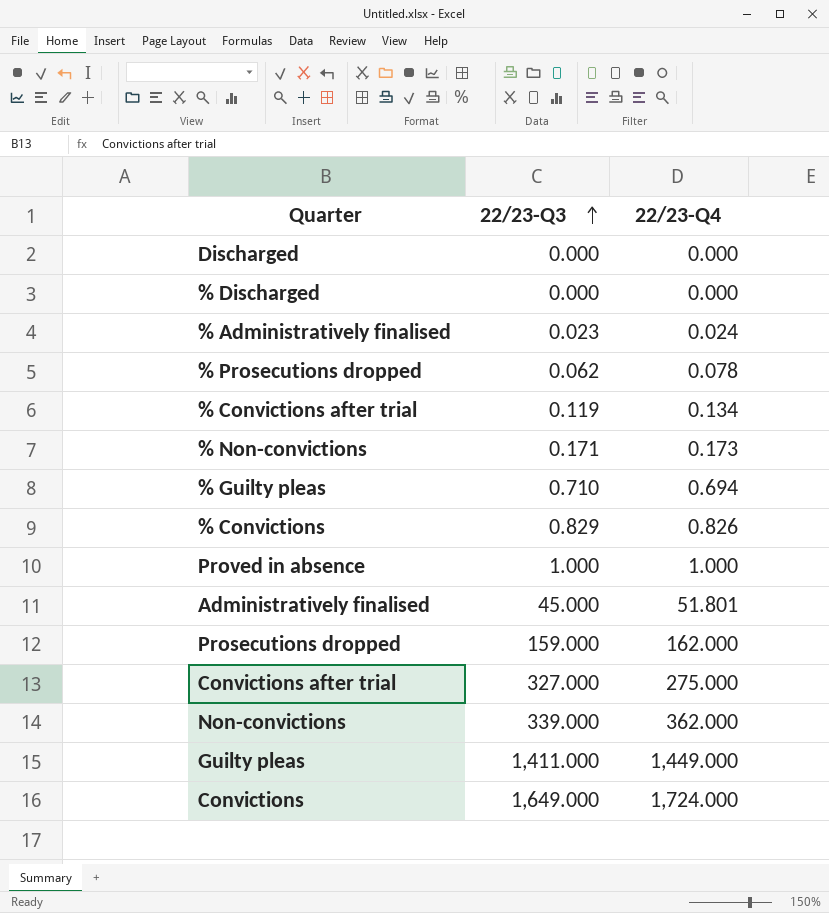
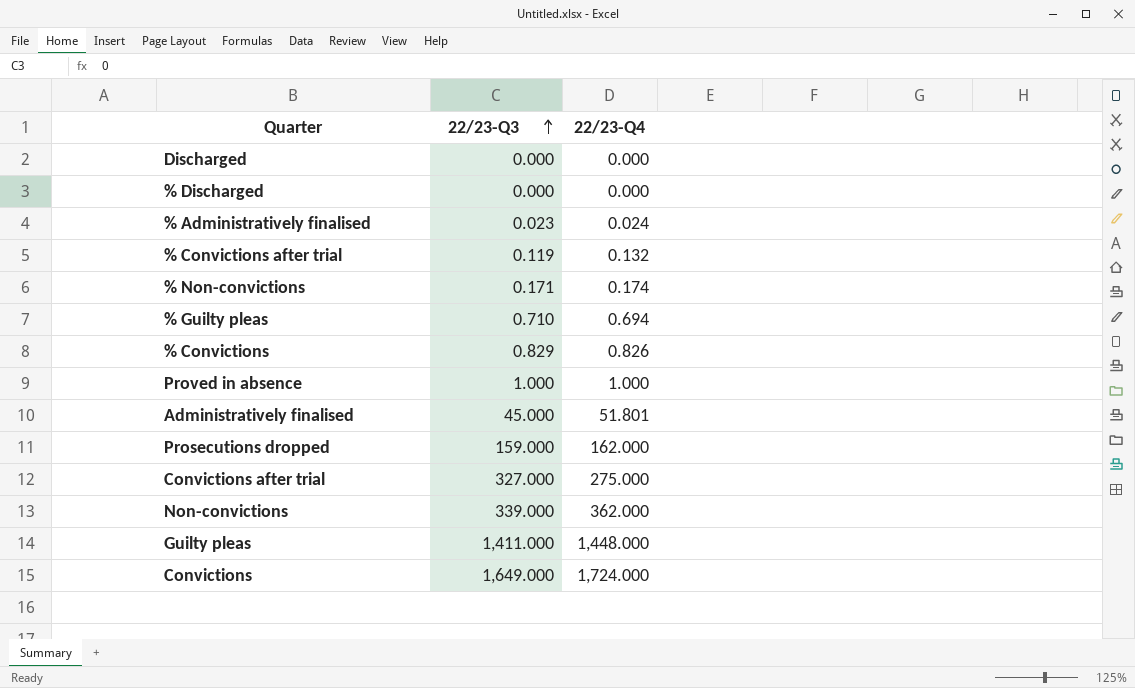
row % Prosecutions dropped: 0.062 | 0.078 -> none
% Convictions after trial | 22/23-Q4: 0.134 -> 0.132
% Non-convictions | 22/23-Q4: 0.173 -> 0.174
Guilty pleas | 22/23-Q4: 1,449.000 -> 1,448.000

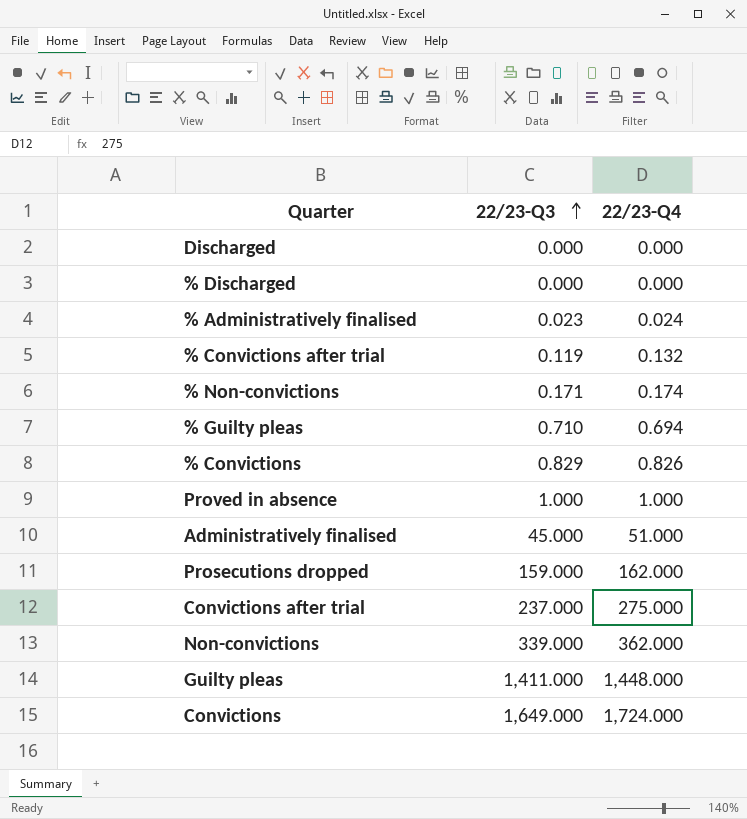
Administratively finalised | 22/23-Q4: 51.801 -> 51.000
Convictions after trial | 22/23-Q3: 327.000 -> 237.000

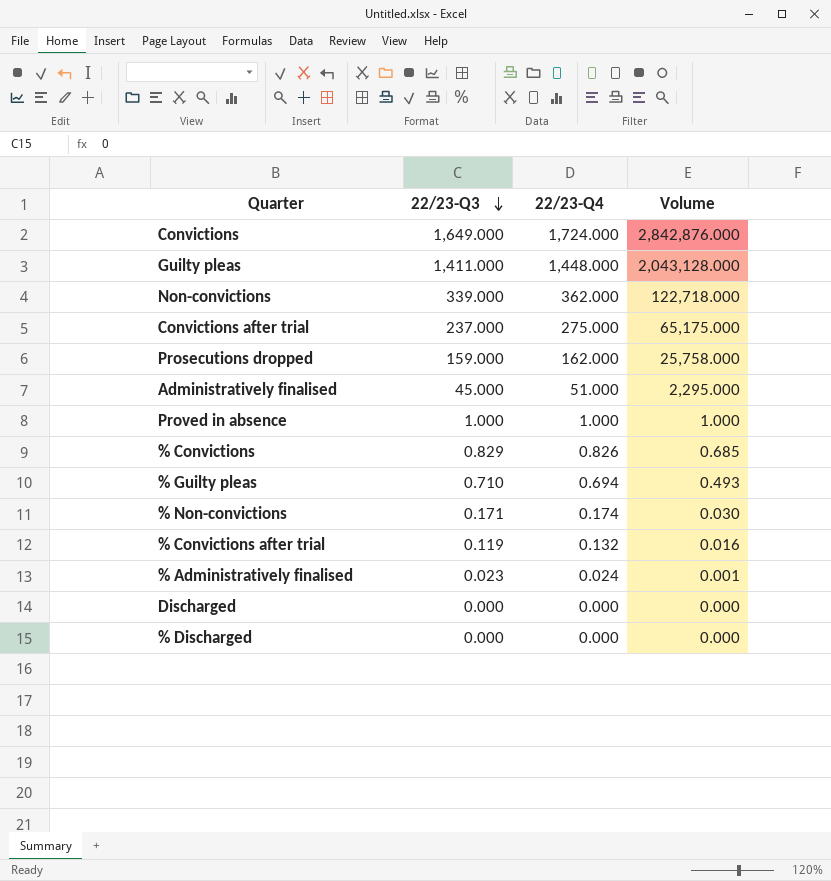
row order: 22/23-Q3 ascending -> 22/23-Q3 descending
column Volume | formula: none -> [22/23-Q3] * [22/23-Q4]

